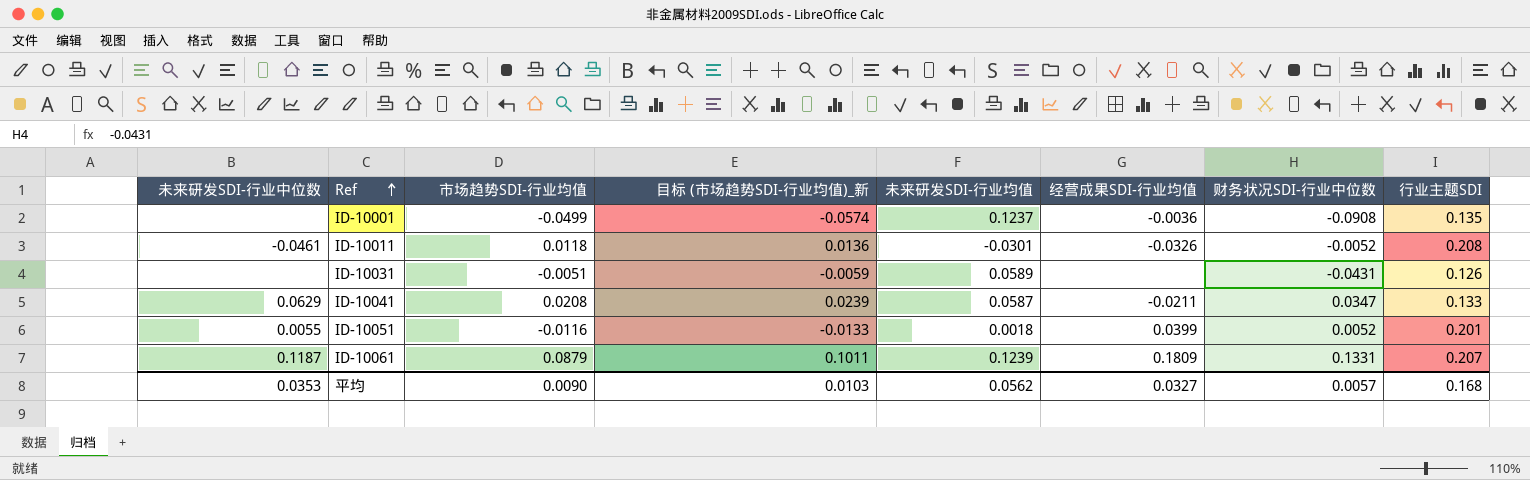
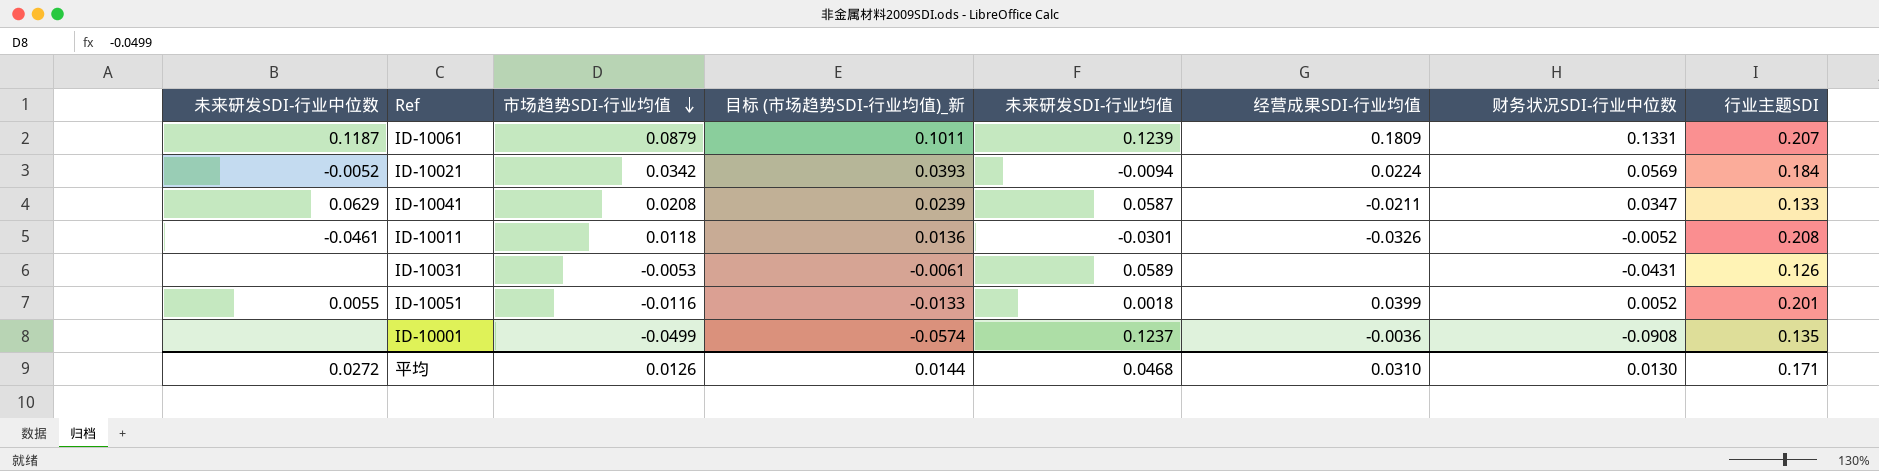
row order: Ref ascending -> 市场趋势SDI-行业均值 descending
row ID-10021: none -> -0.0052 | 0.0342 | 0.0393 | -0.0094 | 0.0224 | 0.0569 | 0.184
ID-10031 | 市场趋势SDI-行业均值: -0.0051 -> -0.0053
ID-10031 | 目标 (市场趋势SDI-行业均值)_新: -0.0059 -> -0.0061
平均 | 未来研发SDI-行业中位数: 0.0353 -> 0.0272
平均 | 市场趋势SDI-行业均值: 0.0090 -> 0.0126
平均 | 目标 (市场趋势SDI-行业均值)_新: 0.0103 -> 0.0144
平均 | 未来研发SDI-行业均值: 0.0562 -> 0.0468
平均 | 经营成果SDI-行业均值: 0.0327 -> 0.0310
平均 | 财务状况SDI-行业中位数: 0.0057 -> 0.0130
平均 | 行业主题SDI: 0.168 -> 0.171

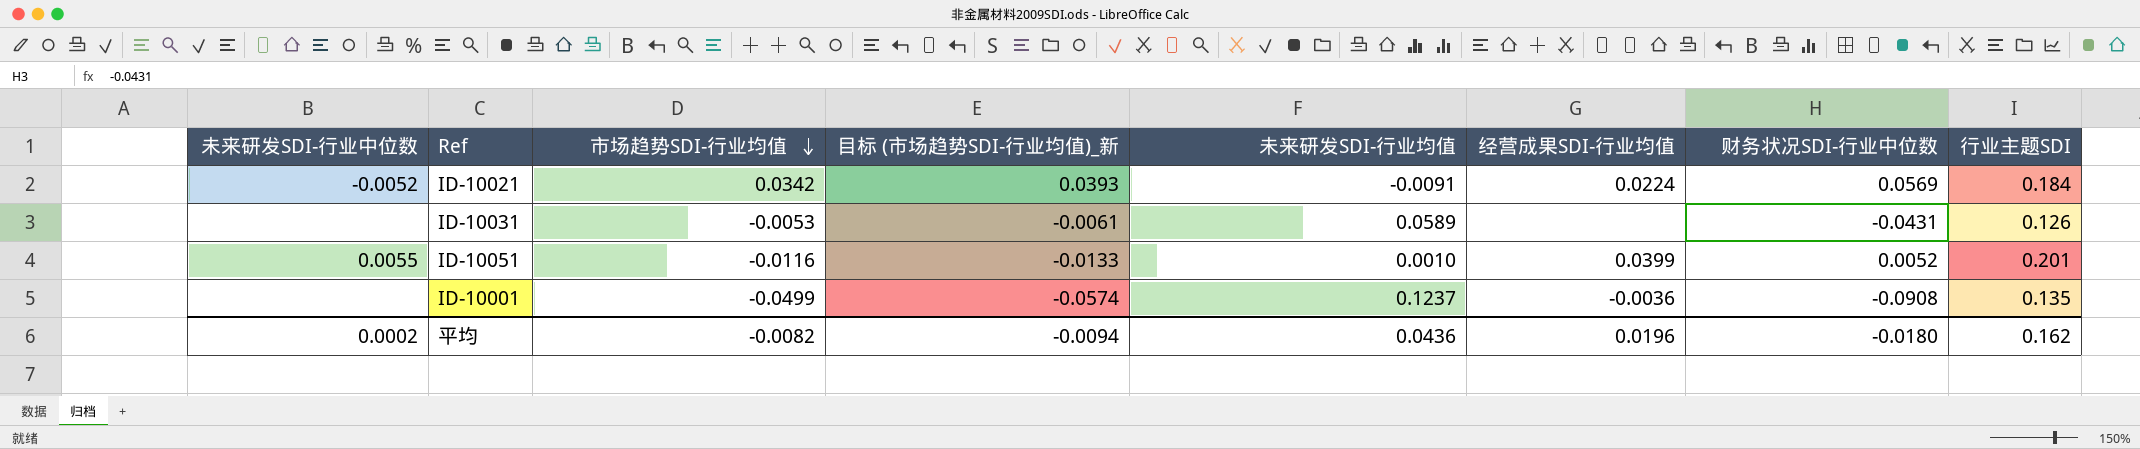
row ID-10061: 0.1187 | 0.0879 | 0.1011 | 0.1239 | 0.1809 | 0.1331 | 0.207 -> none
row ID-10041: 0.0629 | 0.0208 | 0.0239 | 0.0587 | -0.0211 | 0.0347 | 0.133 -> none
row ID-10011: -0.0461 | 0.0118 | 0.0136 | -0.0301 | -0.0326 | -0.0052 | 0.208 -> none
ID-10021 | 未来研发SDI-行业均值: -0.0094 -> -0.0091
ID-10051 | 未来研发SDI-行业均值: 0.0018 -> 0.0010
平均 | 未来研发SDI-行业中位数: 0.0272 -> 0.0002
平均 | 市场趋势SDI-行业均值: 0.0126 -> -0.0082
平均 | 目标 (市场趋势SDI-行业均值)_新: 0.0144 -> -0.0094
平均 | 未来研发SDI-行业均值: 0.0468 -> 0.0436
平均 | 经营成果SDI-行业均值: 0.0310 -> 0.0196
平均 | 财务状况SDI-行业中位数: 0.0130 -> -0.0180
平均 | 行业主题SDI: 0.171 -> 0.162

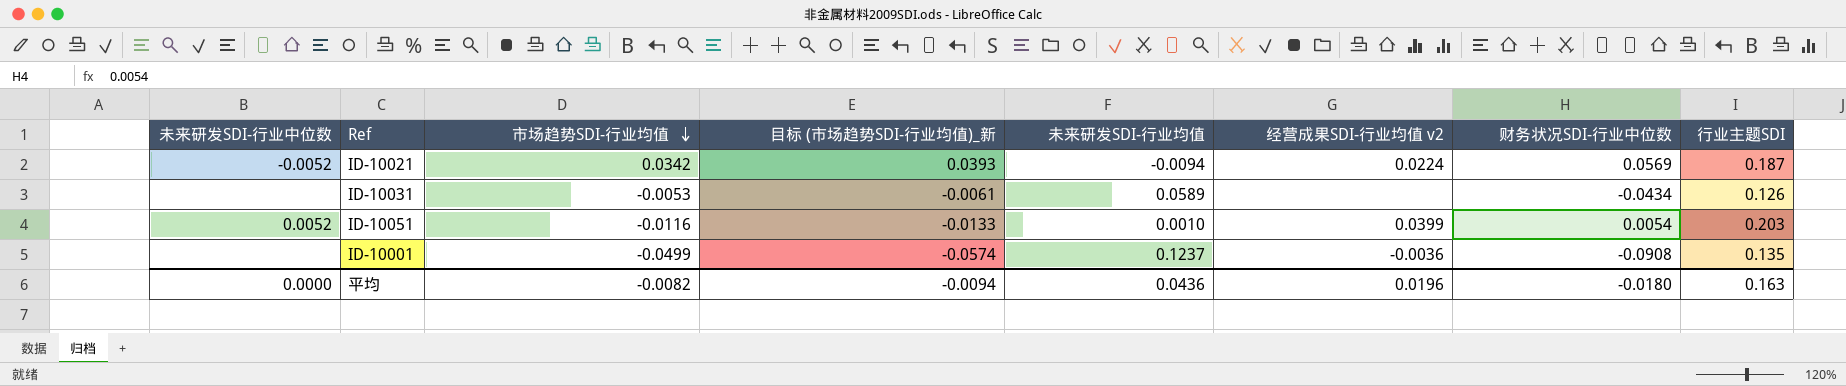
column name: 经营成果SDI-行业均值 -> 经营成果SDI-行业均值 v2
ID-10021 | 未来研发SDI-行业均值: -0.0091 -> -0.0094
ID-10021 | 行业主题SDI: 0.184 -> 0.187
ID-10031 | 财务状况SDI-行业中位数: -0.0431 -> -0.0434
ID-10051 | 未来研发SDI-行业中位数: 0.0055 -> 0.0052
ID-10051 | 财务状况SDI-行业中位数: 0.0052 -> 0.0054
ID-10051 | 行业主题SDI: 0.201 -> 0.203
平均 | 未来研发SDI-行业中位数: 0.0002 -> 0.0000
平均 | 行业主题SDI: 0.162 -> 0.163

